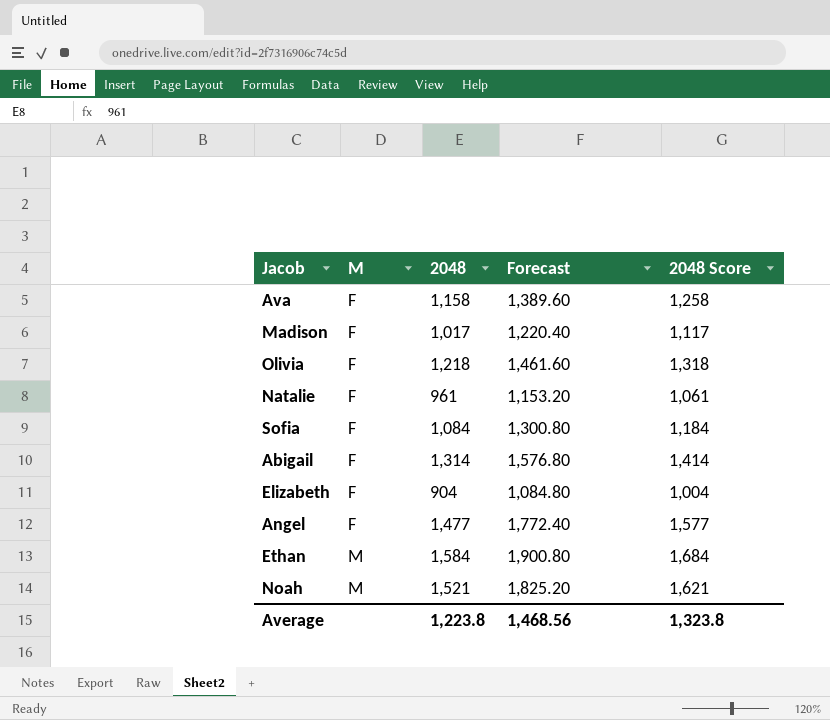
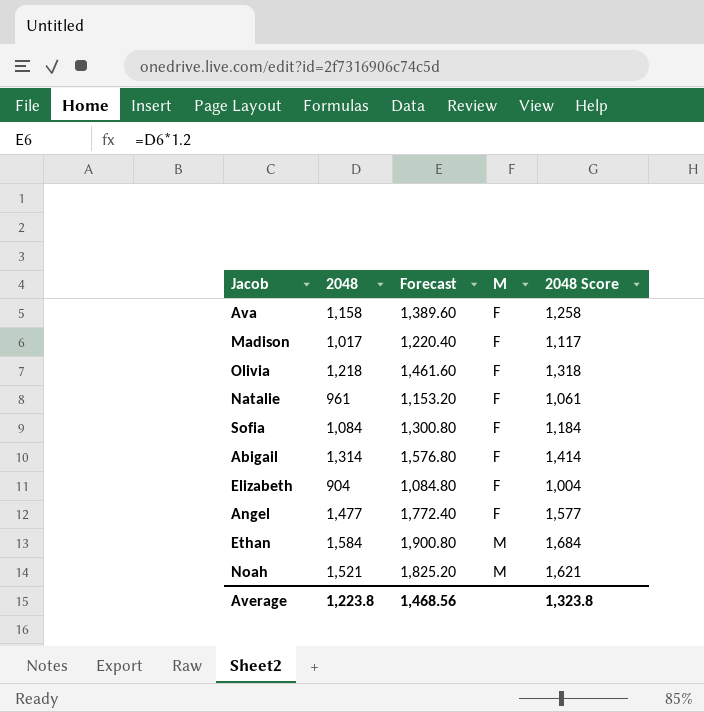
column M | position: 2 -> 4

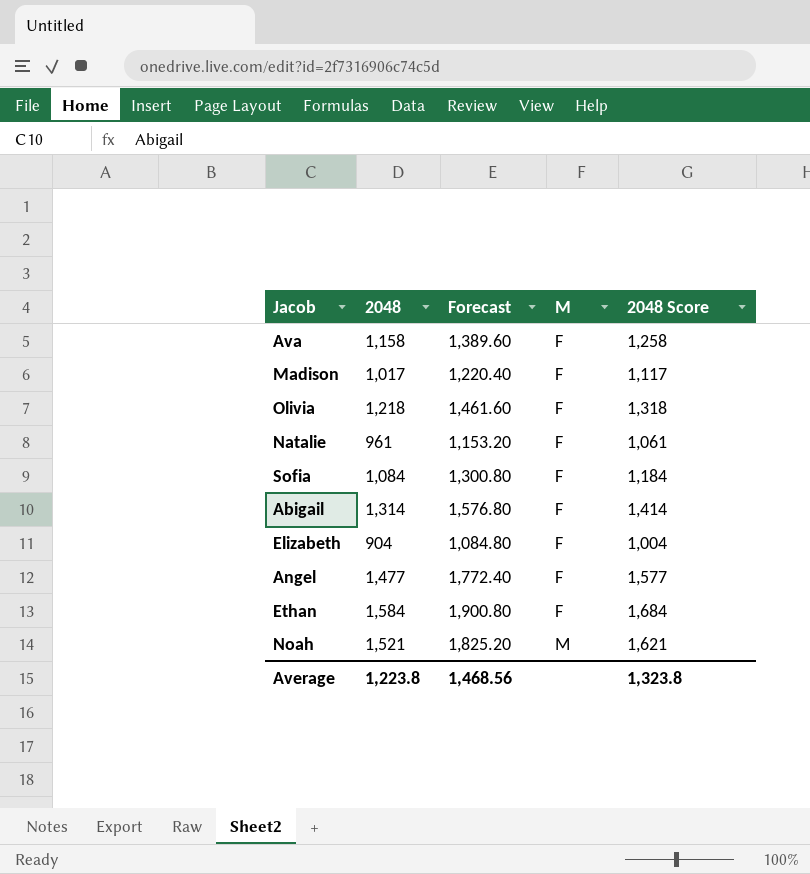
Ethan | M: M -> F

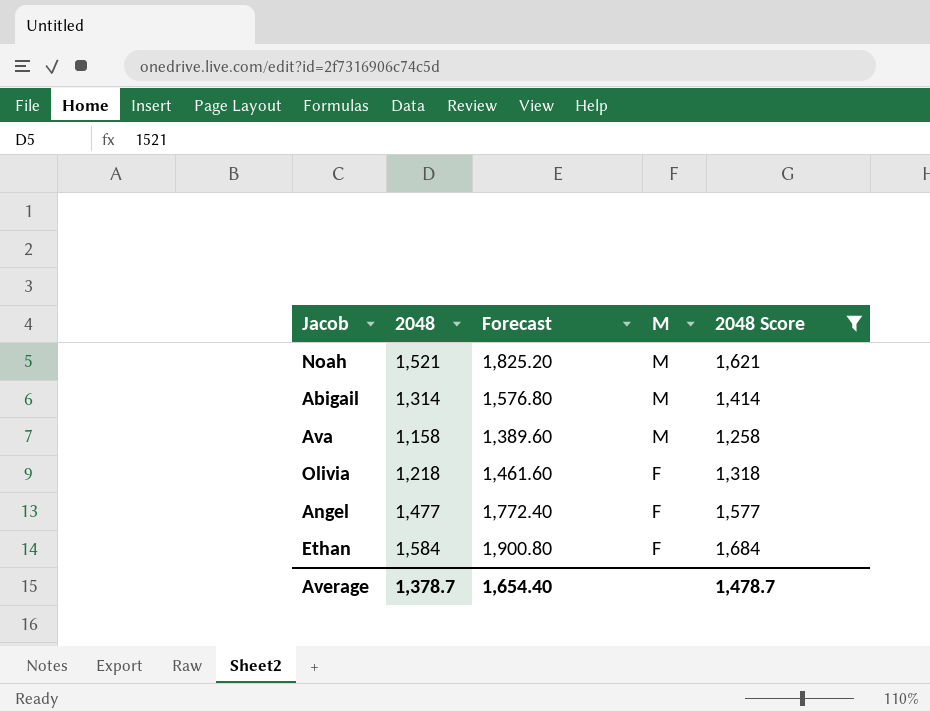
filter: none -> 2048 Score >= 1,258
row order: M ascending -> M descending
Abigail | M: F -> M
Ava | M: F -> M
Average | 2048: 1,223.8 -> 1,378.7
Average | Forecast: 1,468.56 -> 1,654.40
Average | 2048 Score: 1,323.8 -> 1,478.7

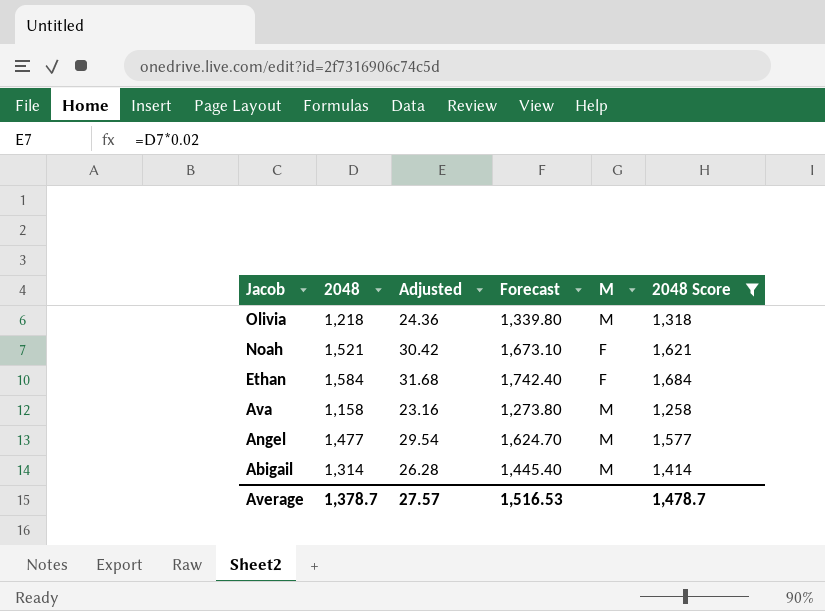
row order: M descending -> Jacob descending
column Adjusted | formula: none -> [2048] * 0.02
column Forecast | formula: [2048] * 1.2 -> [2048] * 1.1
Olivia | M: F -> M
Noah | M: M -> F
Angel | M: F -> M
Average | Forecast: 1,654.40 -> 1,516.53

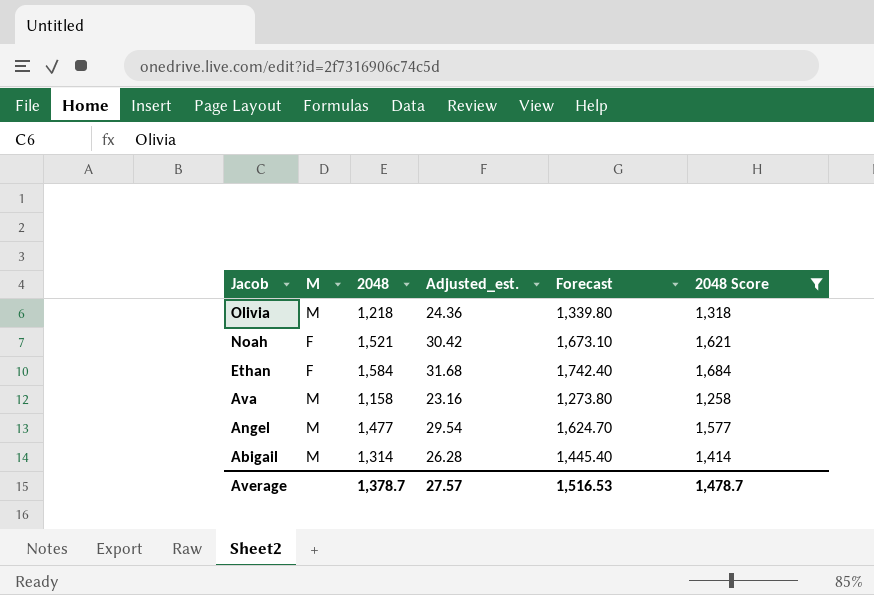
column M | position: 5 -> 2
column name: Adjusted -> Adjusted_est.

